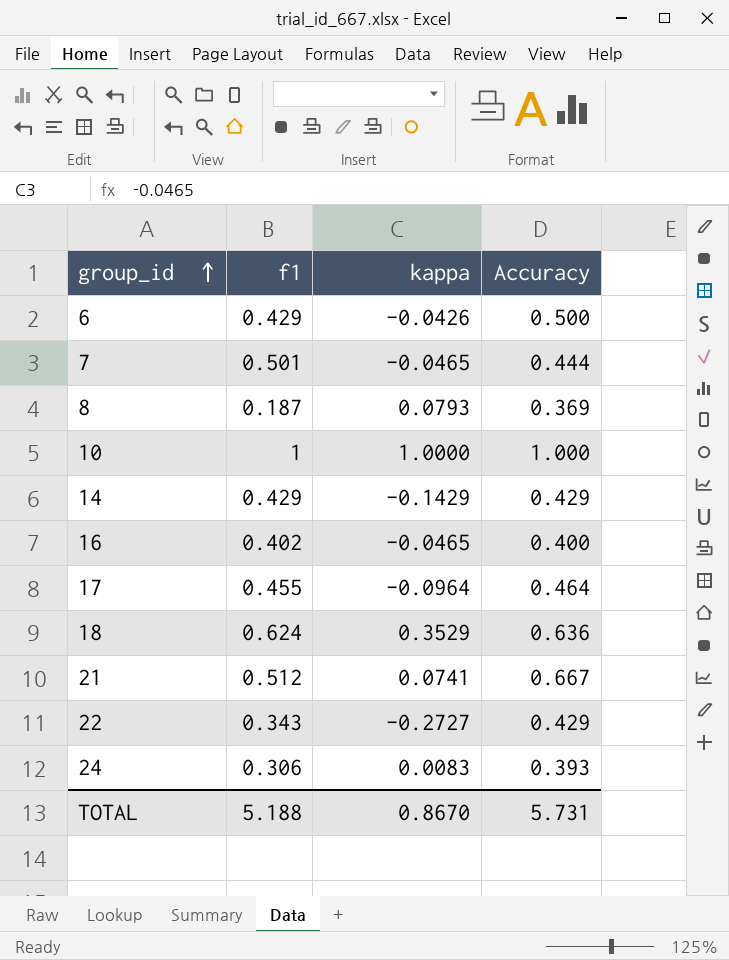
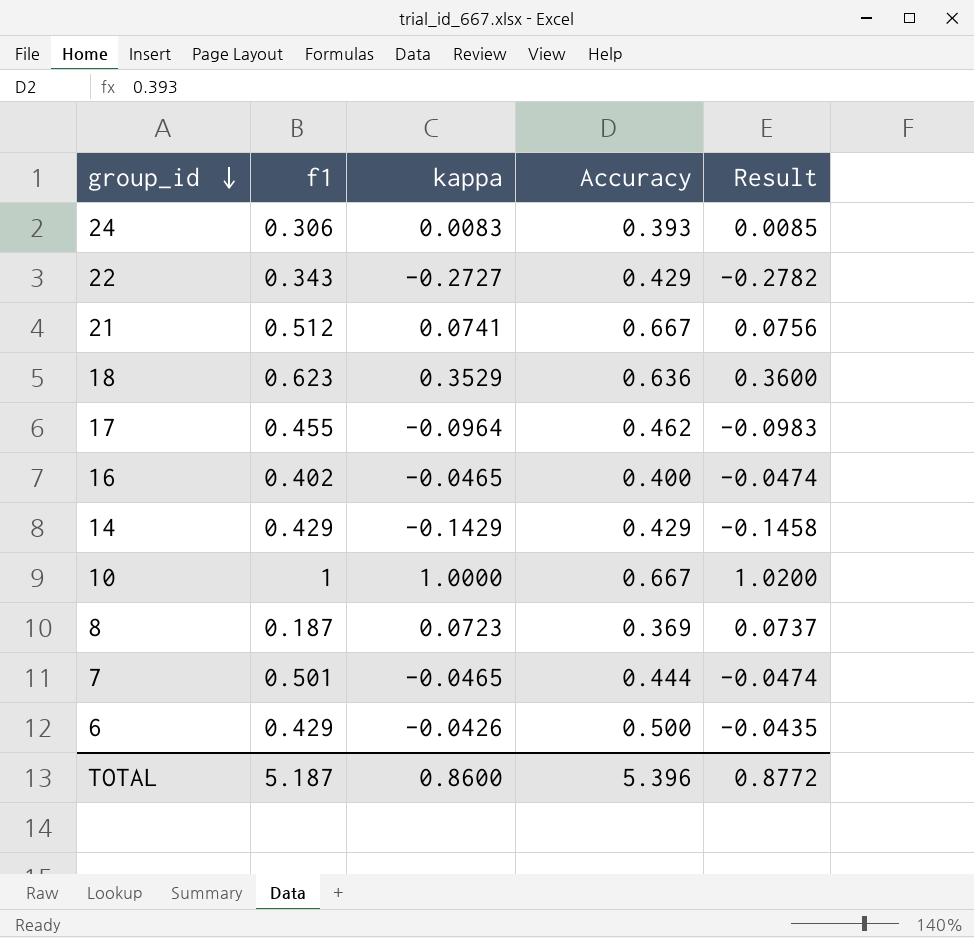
row order: group_id ascending -> group_id descending
column Result | formula: none -> [kappa] * 1.02
18 | f1: 0.624 -> 0.623
17 | Accuracy: 0.464 -> 0.462
10 | Accuracy: 1.000 -> 0.667
8 | kappa: 0.0793 -> 0.0723
TOTAL | f1: 5.188 -> 5.187
TOTAL | kappa: 0.8670 -> 0.8600
TOTAL | Accuracy: 5.731 -> 5.396

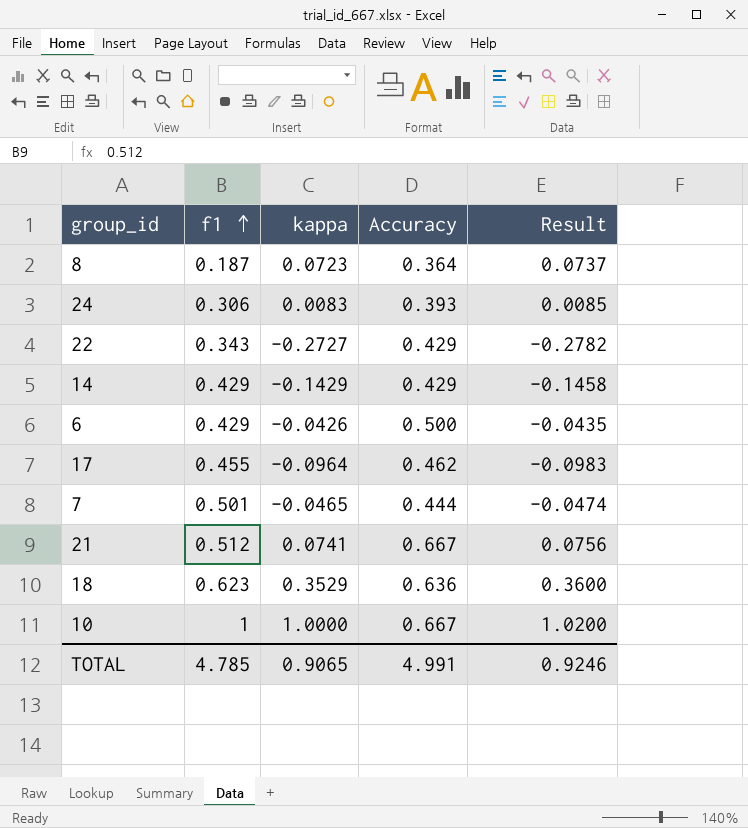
row order: group_id descending -> f1 ascending
row 16: 0.402 | -0.0465 | 0.400 | -0.0474 -> none
8 | Accuracy: 0.369 -> 0.364
TOTAL | f1: 5.187 -> 4.785
TOTAL | kappa: 0.8600 -> 0.9065
TOTAL | Accuracy: 5.396 -> 4.991
TOTAL | Result: 0.8772 -> 0.9246

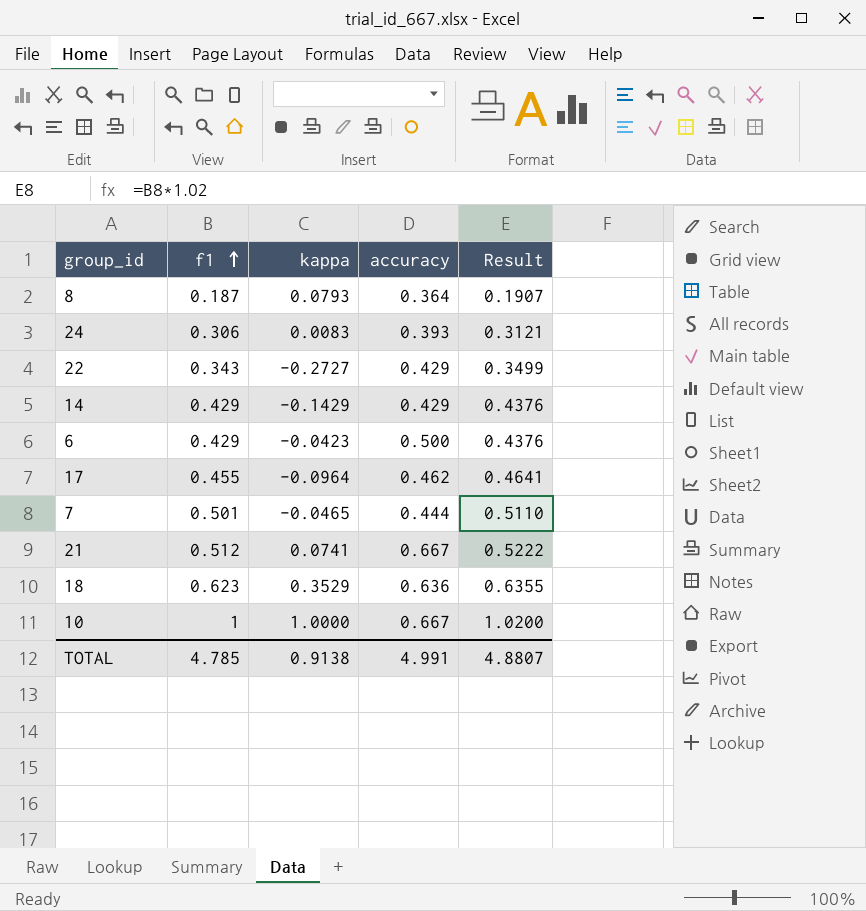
column name: Accuracy -> accuracy
column Result | formula: [kappa] * 1.02 -> [f1] * 1.02
8 | kappa: 0.0723 -> 0.0793
6 | kappa: -0.0426 -> -0.0423
TOTAL | kappa: 0.9065 -> 0.9138
TOTAL | Result: 0.9246 -> 4.8807

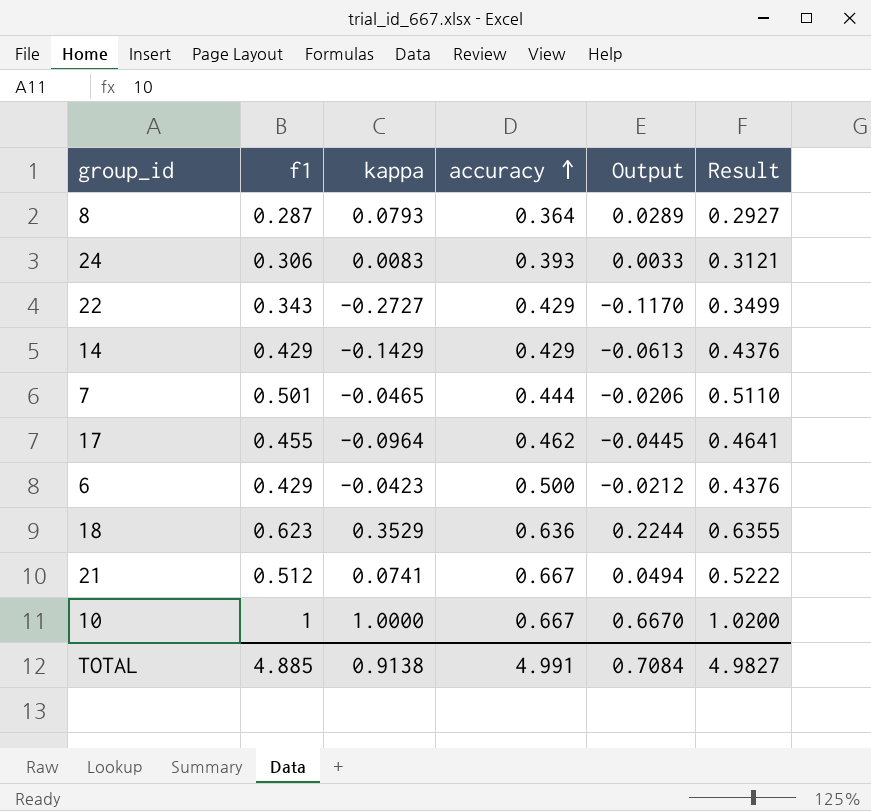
row order: f1 ascending -> accuracy ascending
column Output | formula: none -> [kappa] * [accuracy]
8 | f1: 0.187 -> 0.287
8 | Result: 0.1907 -> 0.2927
TOTAL | f1: 4.785 -> 4.885
TOTAL | Result: 4.8807 -> 4.9827

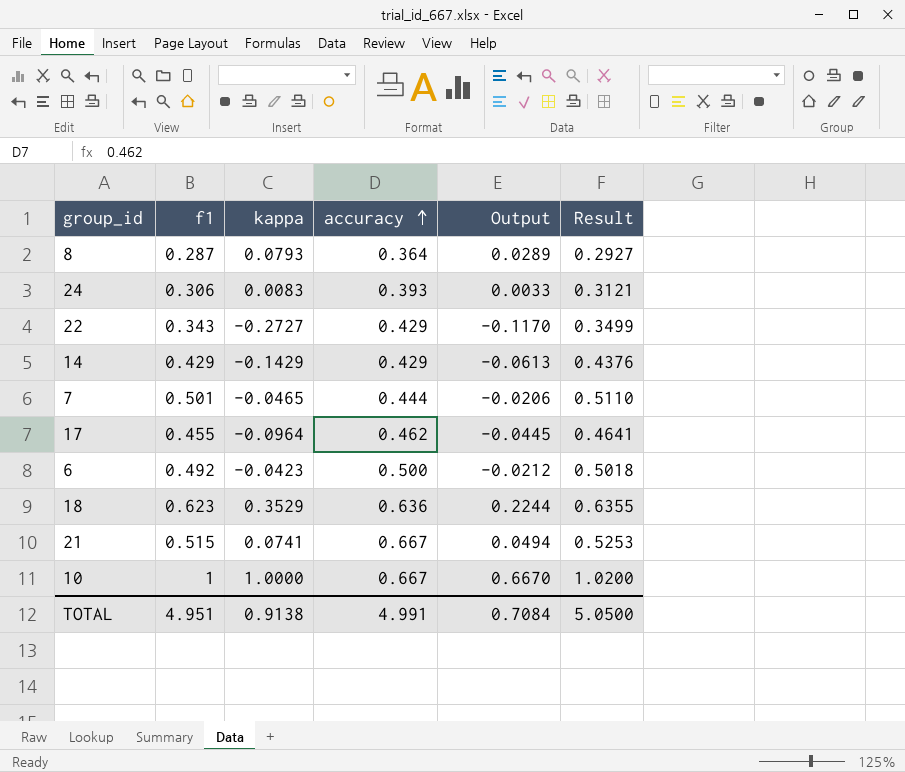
6 | f1: 0.429 -> 0.492
6 | Result: 0.4376 -> 0.5018
21 | f1: 0.512 -> 0.515
21 | Result: 0.5222 -> 0.5253
TOTAL | f1: 4.885 -> 4.951
TOTAL | Result: 4.9827 -> 5.0500

